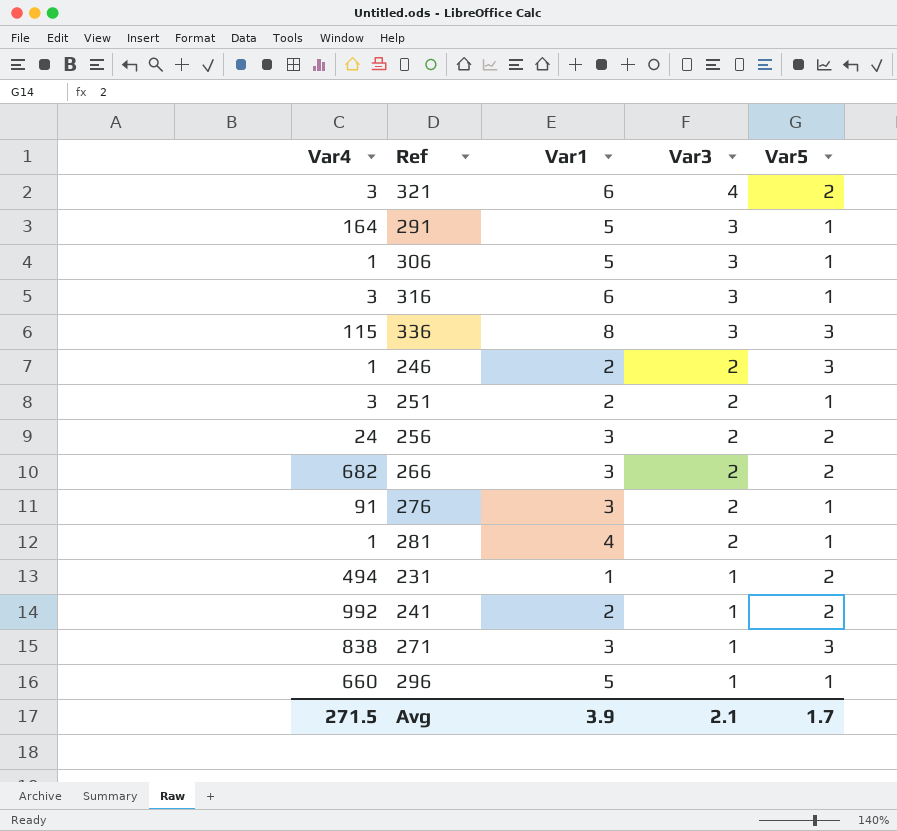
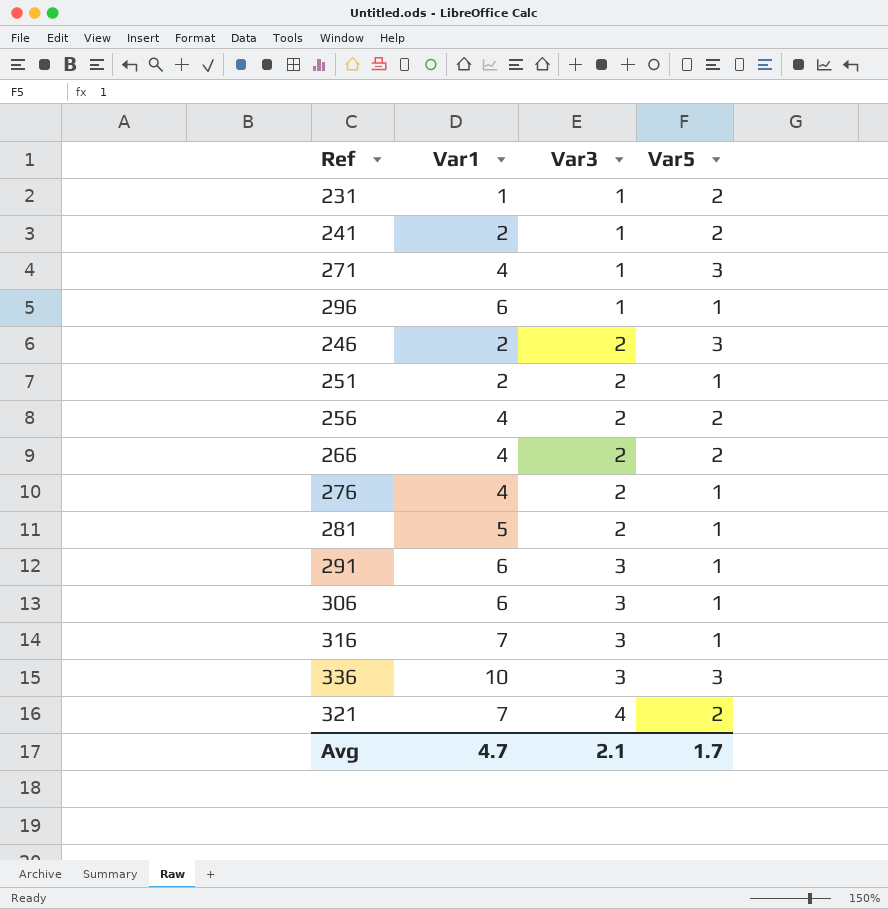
row order: Var3 descending -> Var3 ascending
column Var4 | position: 1 -> none
271 | Var1: 3 -> 4
296 | Var1: 5 -> 6
256 | Var1: 3 -> 4
266 | Var1: 3 -> 4
276 | Var1: 3 -> 4
281 | Var1: 4 -> 5
291 | Var1: 5 -> 6
306 | Var1: 5 -> 6
316 | Var1: 6 -> 7
336 | Var1: 8 -> 10
321 | Var1: 6 -> 7
Avg | Var1: 3.9 -> 4.7

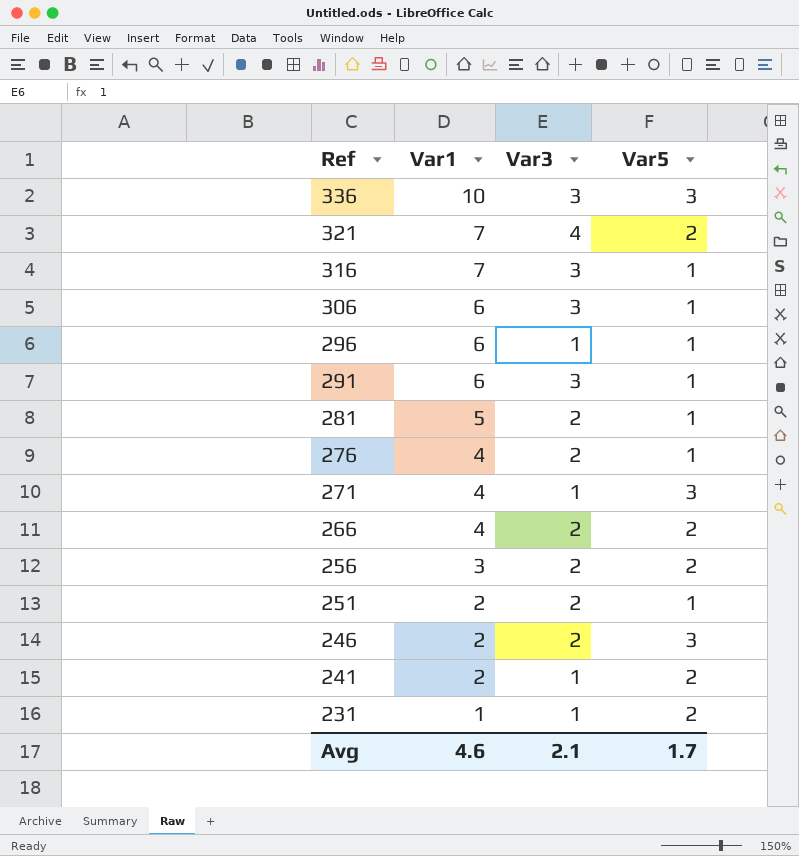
row order: Var3 ascending -> Ref descending
256 | Var1: 4 -> 3
Avg | Var1: 4.7 -> 4.6

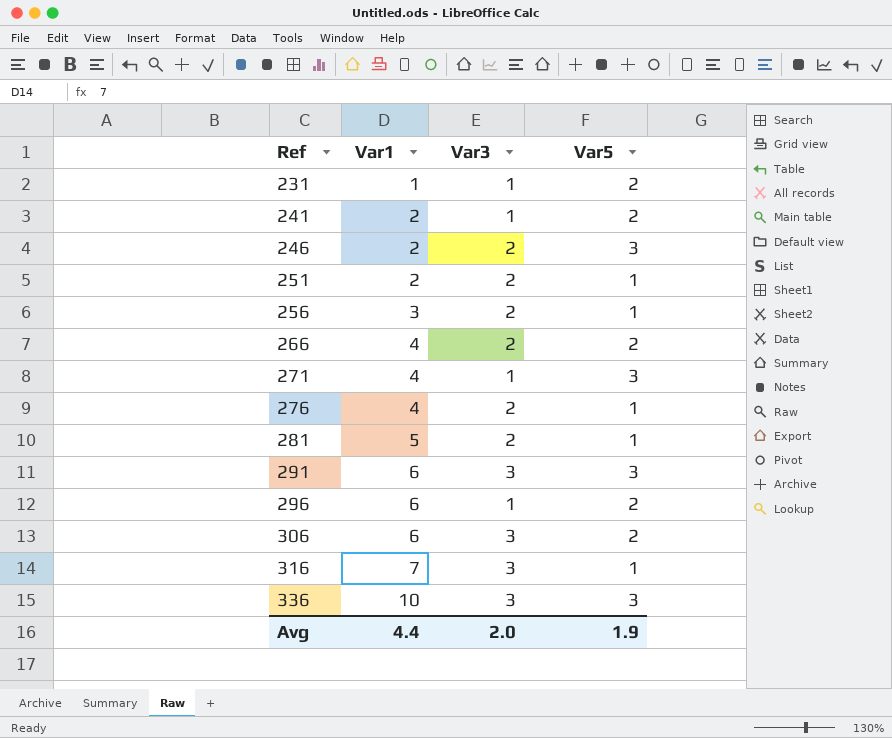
row order: Ref descending -> Ref ascending
row 321: 7 | 4 | 2 -> none
256 | Var5: 2 -> 1
291 | Var5: 1 -> 3
296 | Var5: 1 -> 2
306 | Var5: 1 -> 2
Avg | Var1: 4.6 -> 4.4
Avg | Var3: 2.1 -> 2.0
Avg | Var5: 1.7 -> 1.9

